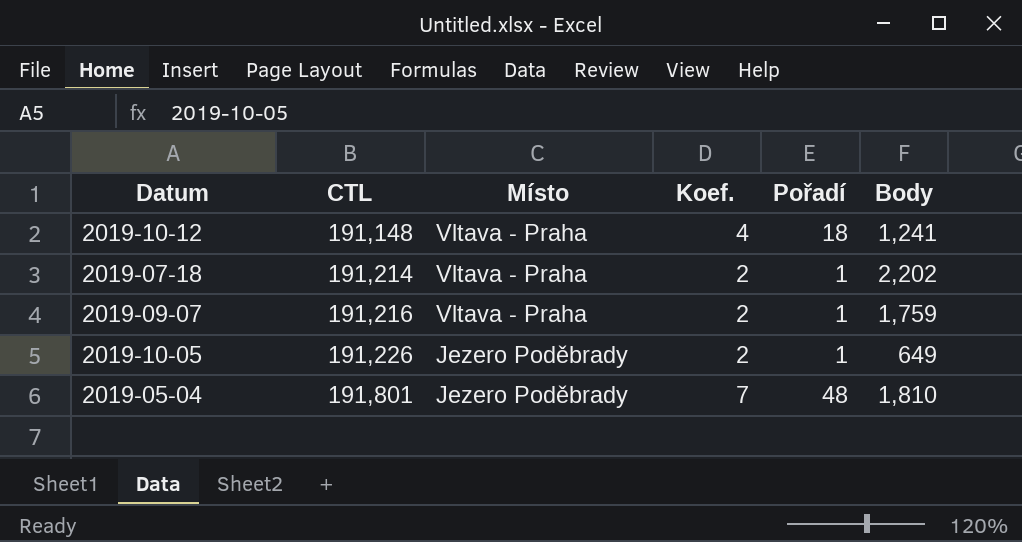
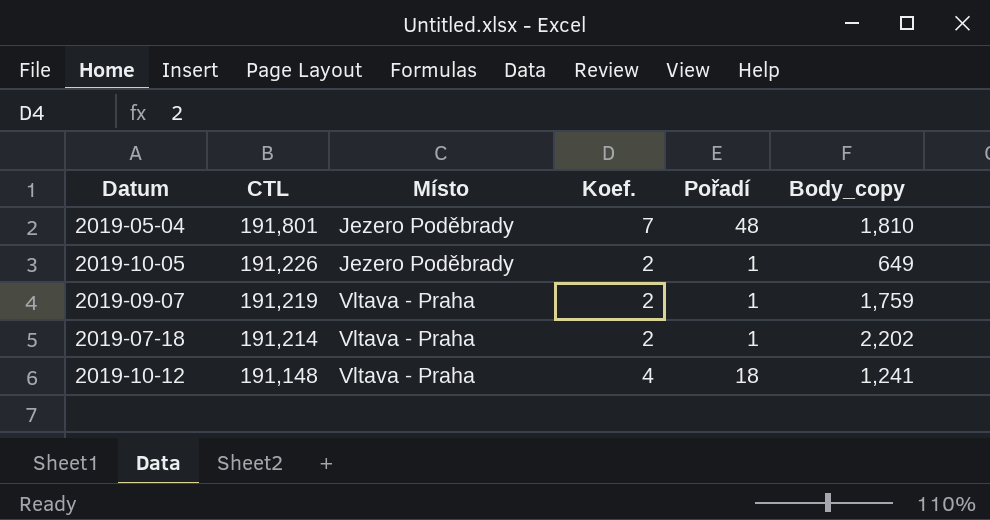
row order: CTL ascending -> CTL descending
column name: Body -> Body_copy
2019-09-07 | CTL: 191,216 -> 191,219

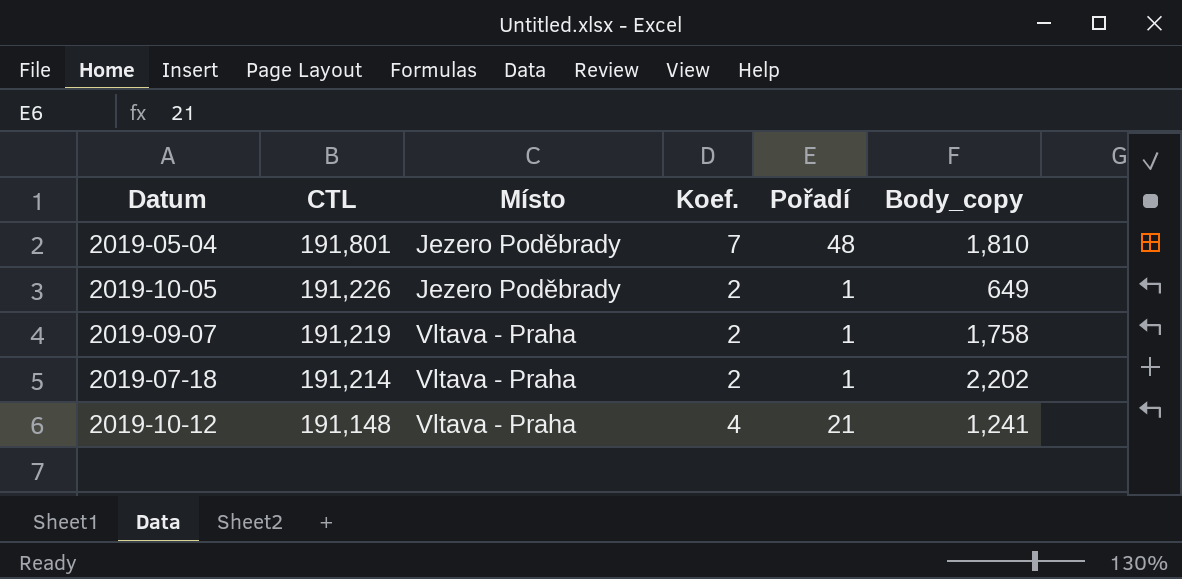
2019-09-07 | Body_copy: 1,759 -> 1,758
2019-10-12 | Pořadí: 18 -> 21

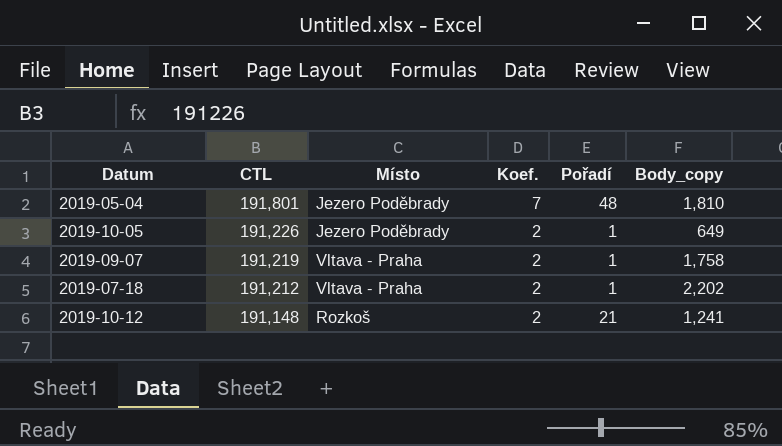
2019-07-18 | CTL: 191,214 -> 191,212
2019-10-12 | Místo: Vltava - Praha -> Rozkoš
2019-10-12 | Koef.: 4 -> 2

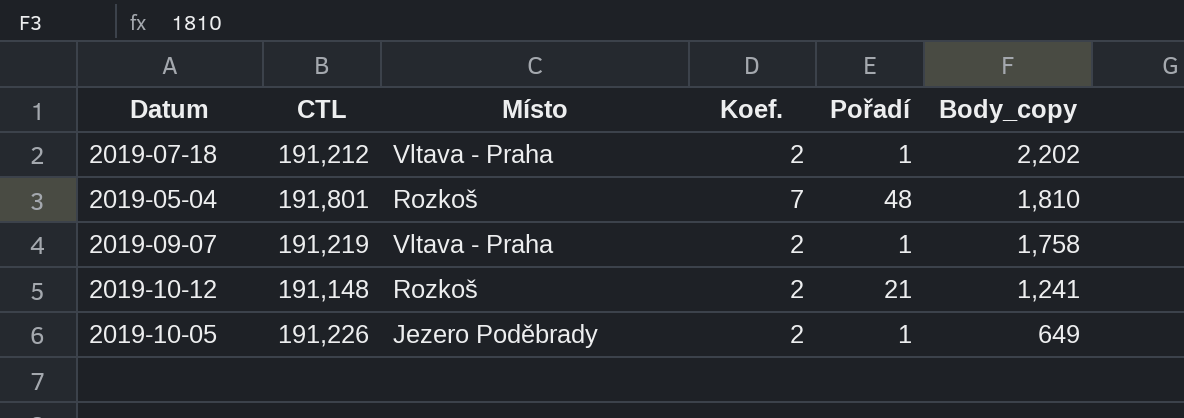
row order: CTL descending -> Body_copy descending
2019-05-04 | Místo: Jezero Poděbrady -> Rozkoš

